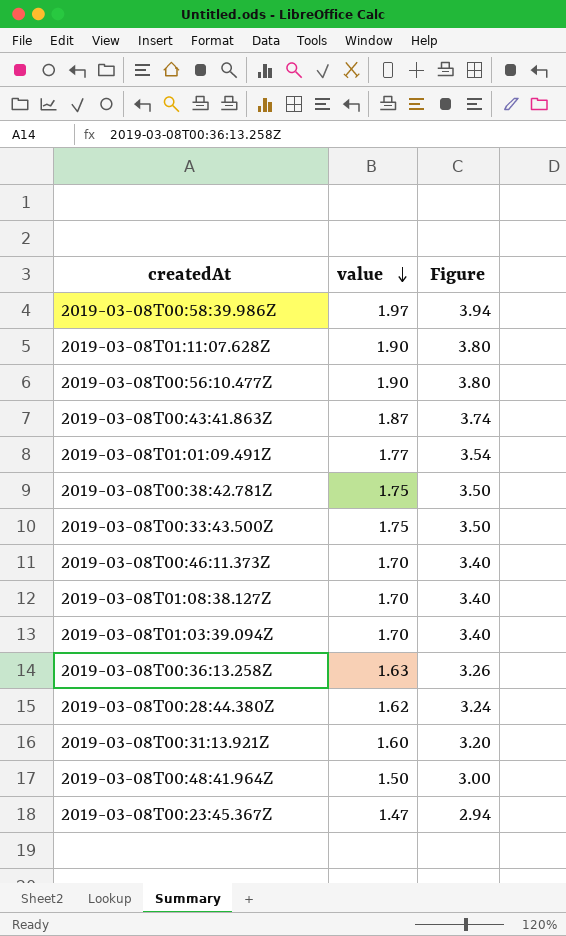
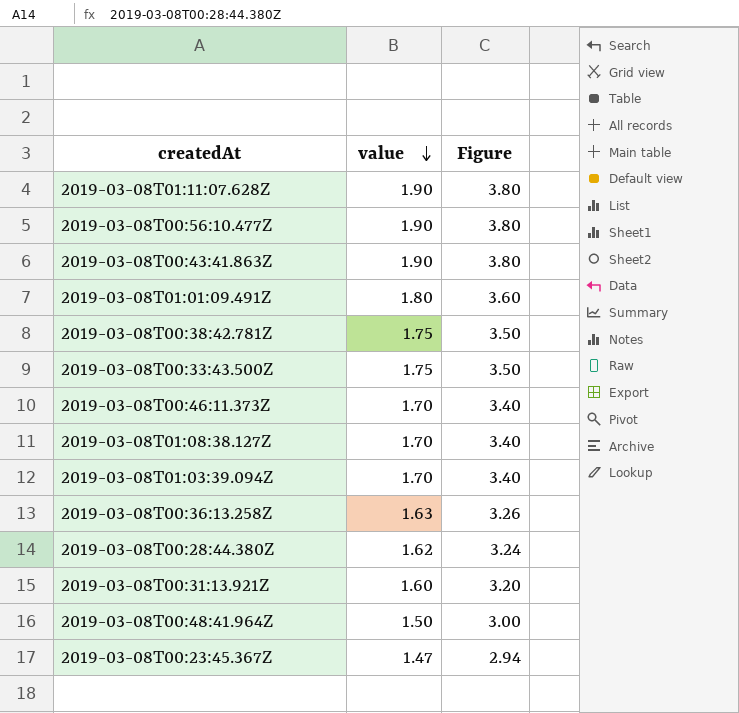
row 2019-03-08T00:58:39.986Z: 1.97 | 3.94 -> none
2019-03-08T00:43:41.863Z | value: 1.87 -> 1.90
2019-03-08T00:43:41.863Z | Figure: 3.74 -> 3.80
2019-03-08T01:01:09.491Z | value: 1.77 -> 1.80
2019-03-08T01:01:09.491Z | Figure: 3.54 -> 3.60

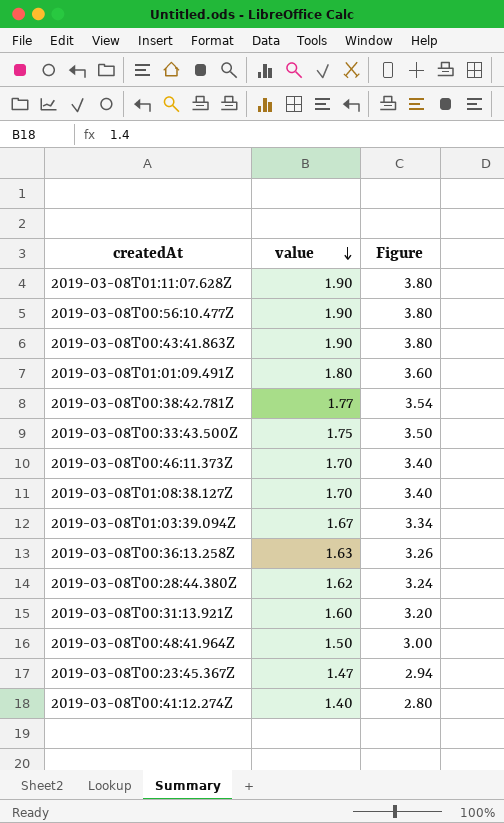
2019-03-08T00:38:42.781Z | value: 1.75 -> 1.77
2019-03-08T00:38:42.781Z | Figure: 3.50 -> 3.54
2019-03-08T01:03:39.094Z | value: 1.70 -> 1.67
2019-03-08T01:03:39.094Z | Figure: 3.40 -> 3.34
row 2019-03-08T00:41:12.274Z: none -> 1.40 | 2.80

